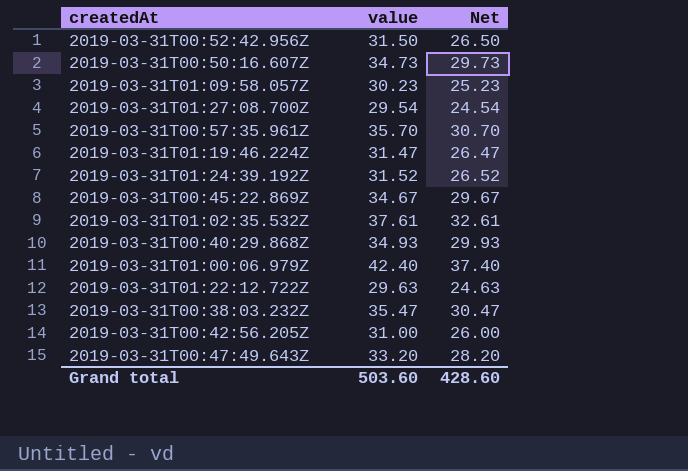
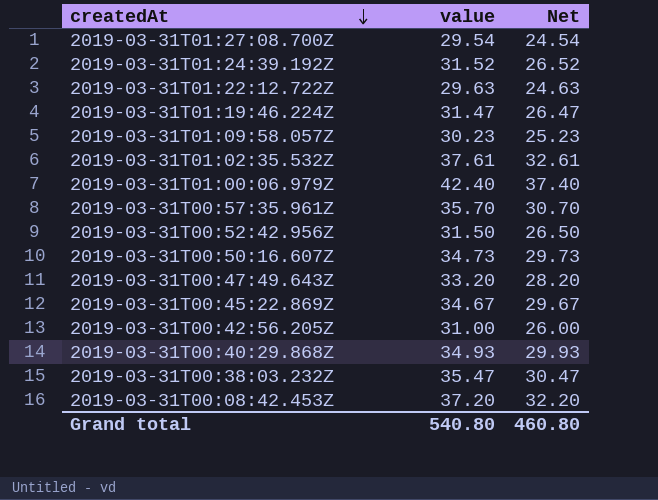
row order: none -> createdAt descending
row 2019-03-31T00:08:42.453Z: none -> 37.20 | 32.20
Grand total | value: 503.60 -> 540.80
Grand total | Net: 428.60 -> 460.80

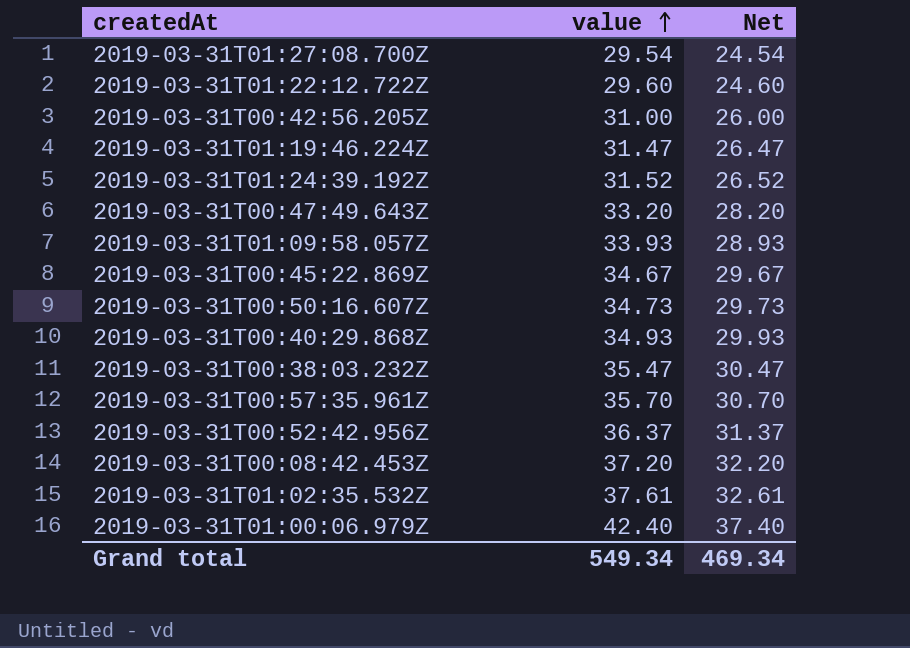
row order: createdAt descending -> value ascending
2019-03-31T01:22:12.722Z | value: 29.63 -> 29.60
2019-03-31T01:22:12.722Z | Net: 24.63 -> 24.60
2019-03-31T01:09:58.057Z | value: 30.23 -> 33.93
2019-03-31T01:09:58.057Z | Net: 25.23 -> 28.93
2019-03-31T00:52:42.956Z | value: 31.50 -> 36.37
2019-03-31T00:52:42.956Z | Net: 26.50 -> 31.37
Grand total | value: 540.80 -> 549.34
Grand total | Net: 460.80 -> 469.34

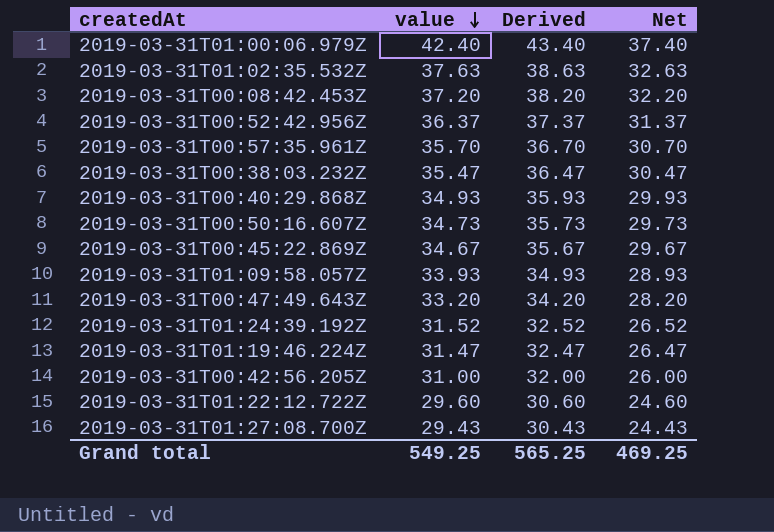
row order: value ascending -> value descending
column Derived | formula: none -> [value] + 1
2019-03-31T01:02:35.532Z | value: 37.61 -> 37.63
2019-03-31T01:02:35.532Z | Net: 32.61 -> 32.63
2019-03-31T01:27:08.700Z | value: 29.54 -> 29.43
2019-03-31T01:27:08.700Z | Net: 24.54 -> 24.43
Grand total | value: 549.34 -> 549.25
Grand total | Net: 469.34 -> 469.25

